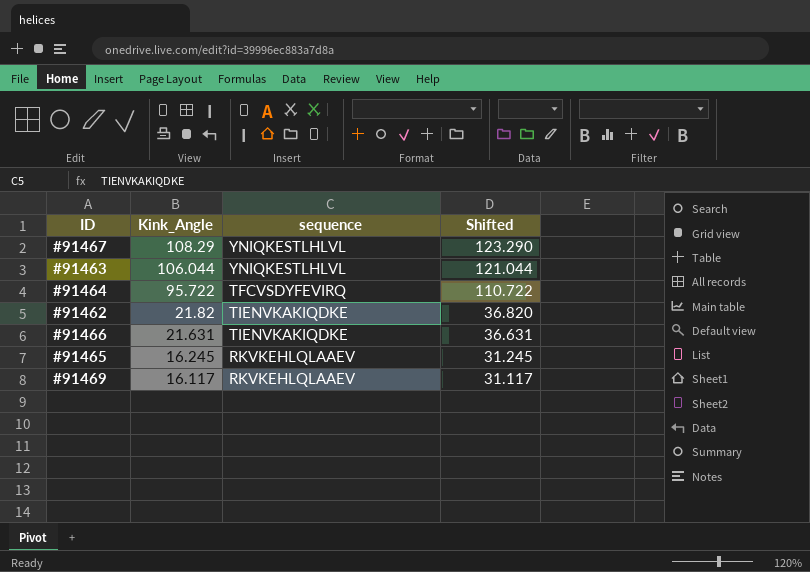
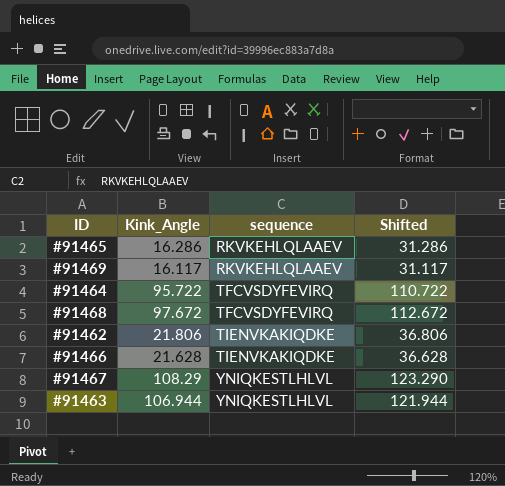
row order: Kink_Angle descending -> sequence ascending
#91465 | Kink_Angle: 16.245 -> 16.286
#91465 | Shifted: 31.245 -> 31.286
row #91468: none -> 97.672 | TFCVSDYFEVIRQ | 112.672
#91462 | Kink_Angle: 21.82 -> 21.806
#91462 | Shifted: 36.820 -> 36.806
#91466 | Kink_Angle: 21.631 -> 21.628
#91466 | Shifted: 36.631 -> 36.628
#91463 | Kink_Angle: 106.044 -> 106.944
#91463 | Shifted: 121.044 -> 121.944

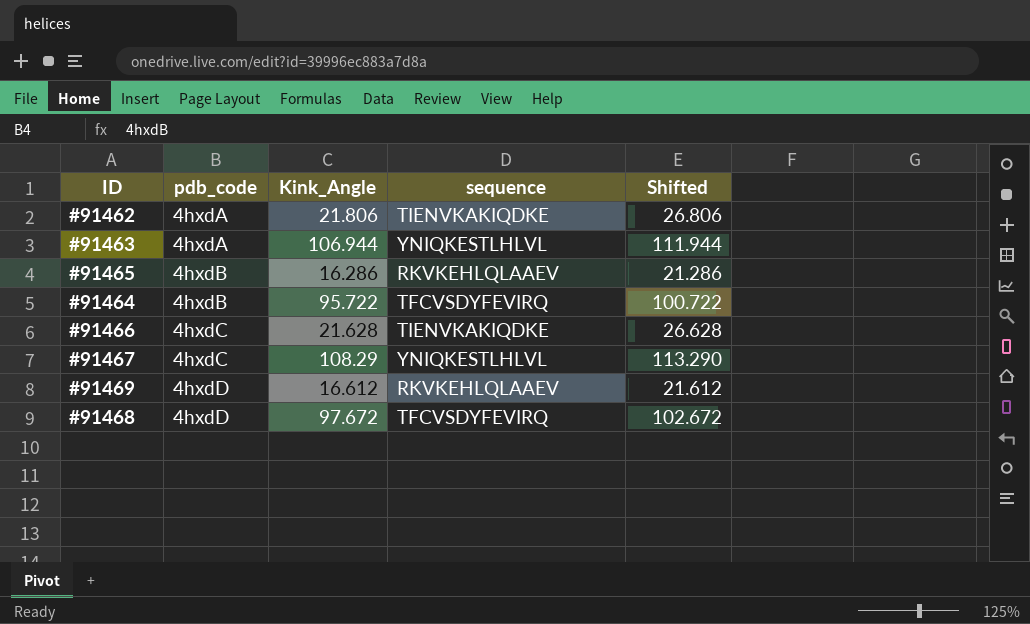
row order: sequence ascending -> pdb_code ascending
column pdb_code | position: none -> 2
column Shifted | formula: [Kink_Angle] + 15 -> [Kink_Angle] + 5
#91469 | Kink_Angle: 16.117 -> 16.612

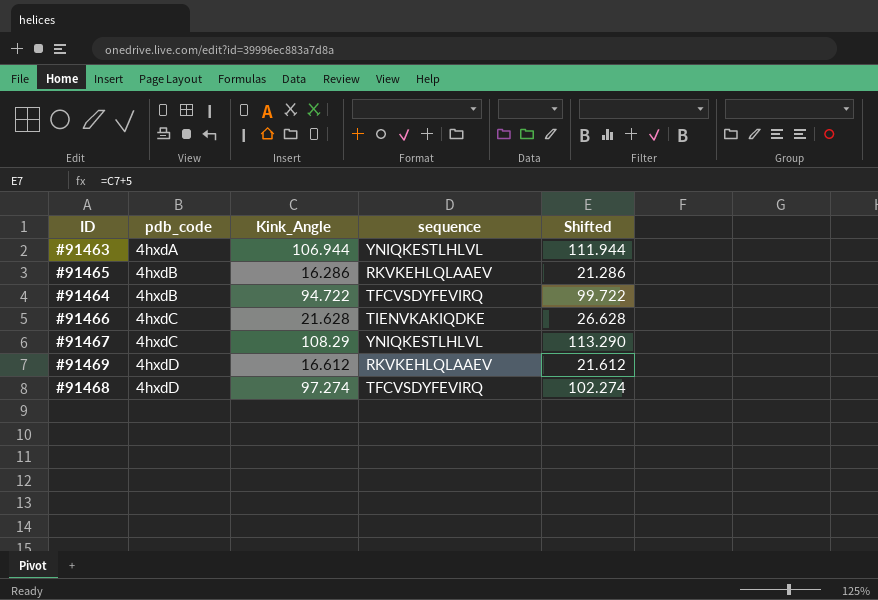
row #91462: 4hxdA | 21.806 | TIENVKAKIQDKE | 26.806 -> none
#91464 | Kink_Angle: 95.722 -> 94.722
#91464 | Shifted: 100.722 -> 99.722
#91468 | Kink_Angle: 97.672 -> 97.274
#91468 | Shifted: 102.672 -> 102.274

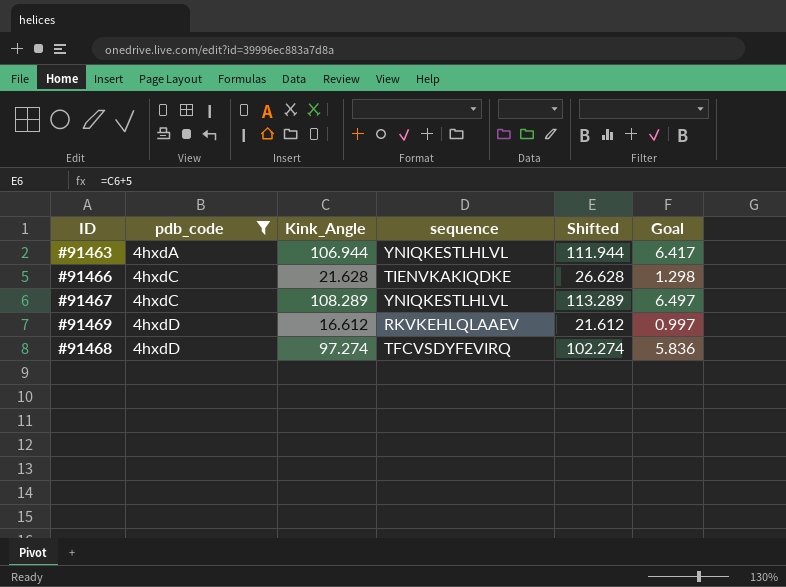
filter: none -> pdb_code != 4hxdB
column Goal | formula: none -> [Kink_Angle] * 0.06
#91467 | Kink_Angle: 108.29 -> 108.289
#91467 | Shifted: 113.290 -> 113.289

